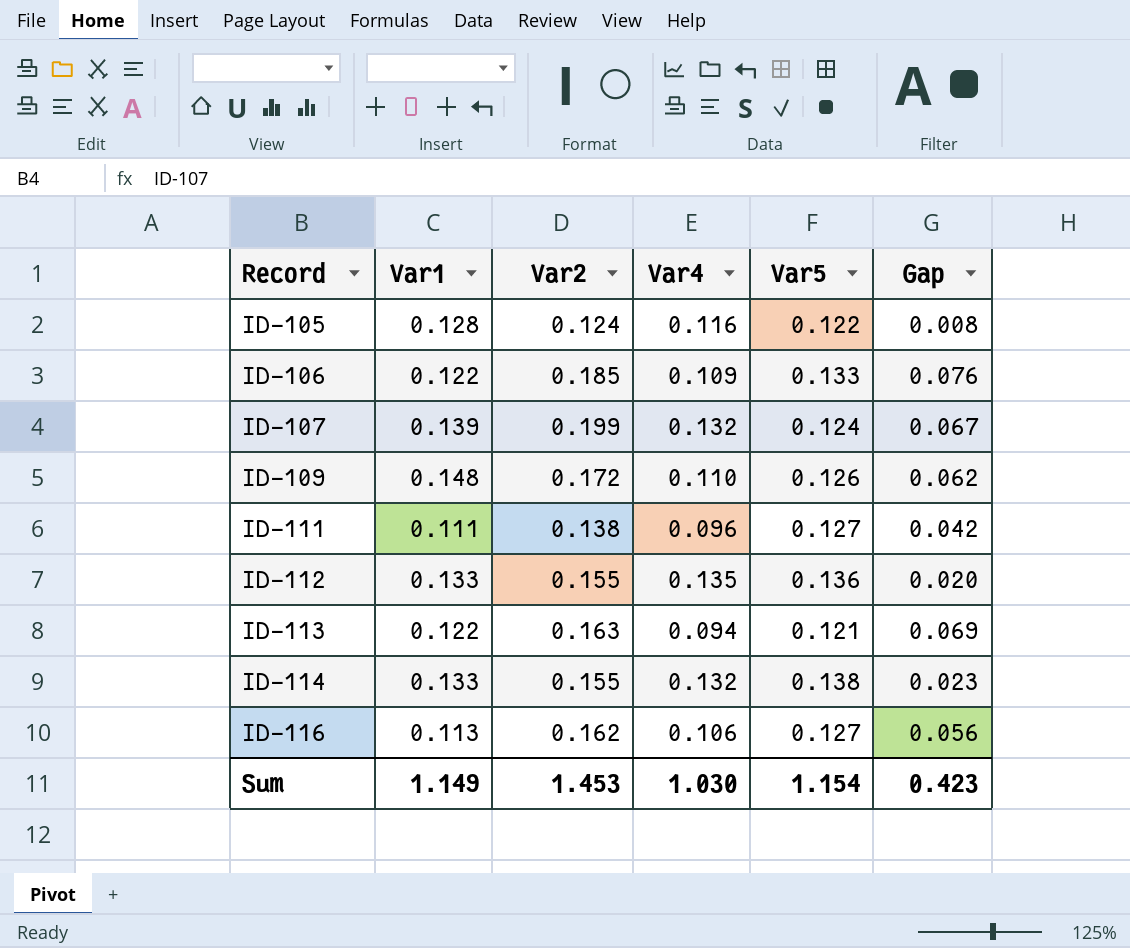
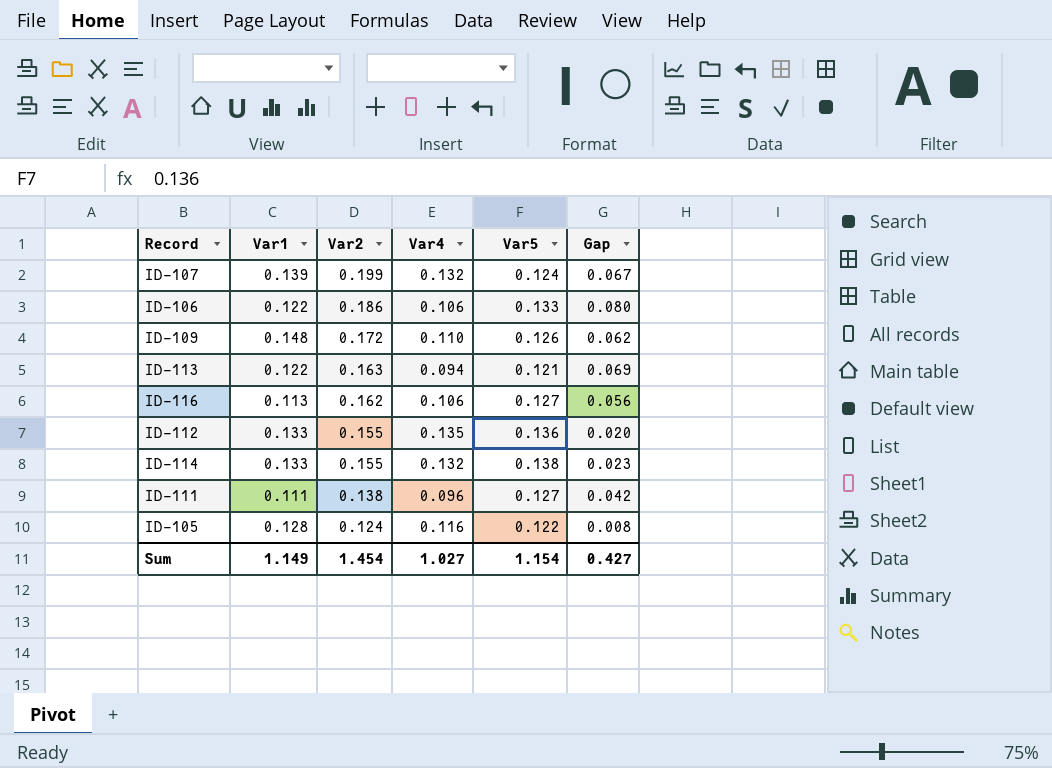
row order: Record ascending -> Var2 descending
ID-106 | Var2: 0.185 -> 0.186
ID-106 | Var4: 0.109 -> 0.106
ID-106 | Gap: 0.076 -> 0.080
Sum | Var2: 1.453 -> 1.454
Sum | Var4: 1.030 -> 1.027
Sum | Gap: 0.423 -> 0.427

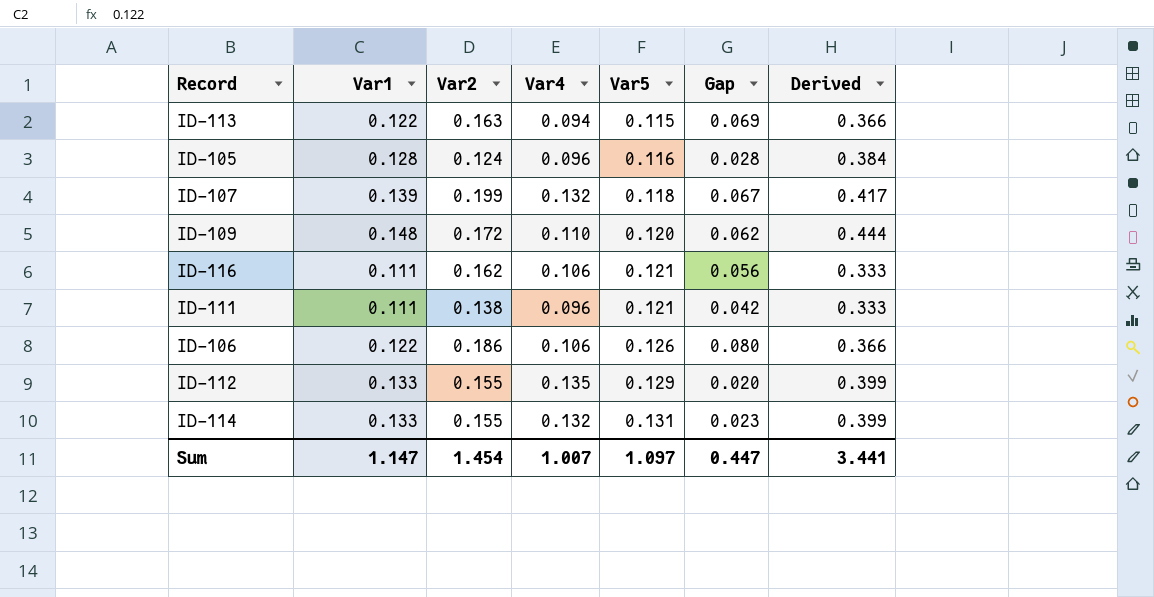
row order: Var2 descending -> Var5 ascending
column Derived | formula: none -> [Var1] * 3
ID-113 | Var5: 0.121 -> 0.115
ID-105 | Var4: 0.116 -> 0.096
ID-105 | Var5: 0.122 -> 0.116
ID-105 | Gap: 0.008 -> 0.028
ID-107 | Var5: 0.124 -> 0.118
ID-109 | Var5: 0.126 -> 0.120
ID-116 | Var1: 0.113 -> 0.111
ID-116 | Var5: 0.127 -> 0.121
ID-111 | Var5: 0.127 -> 0.121
ID-106 | Var5: 0.133 -> 0.126
ID-112 | Var5: 0.136 -> 0.129
ID-114 | Var5: 0.138 -> 0.131
Sum | Var1: 1.149 -> 1.147
Sum | Var4: 1.027 -> 1.007
Sum | Var5: 1.154 -> 1.097
Sum | Gap: 0.427 -> 0.447

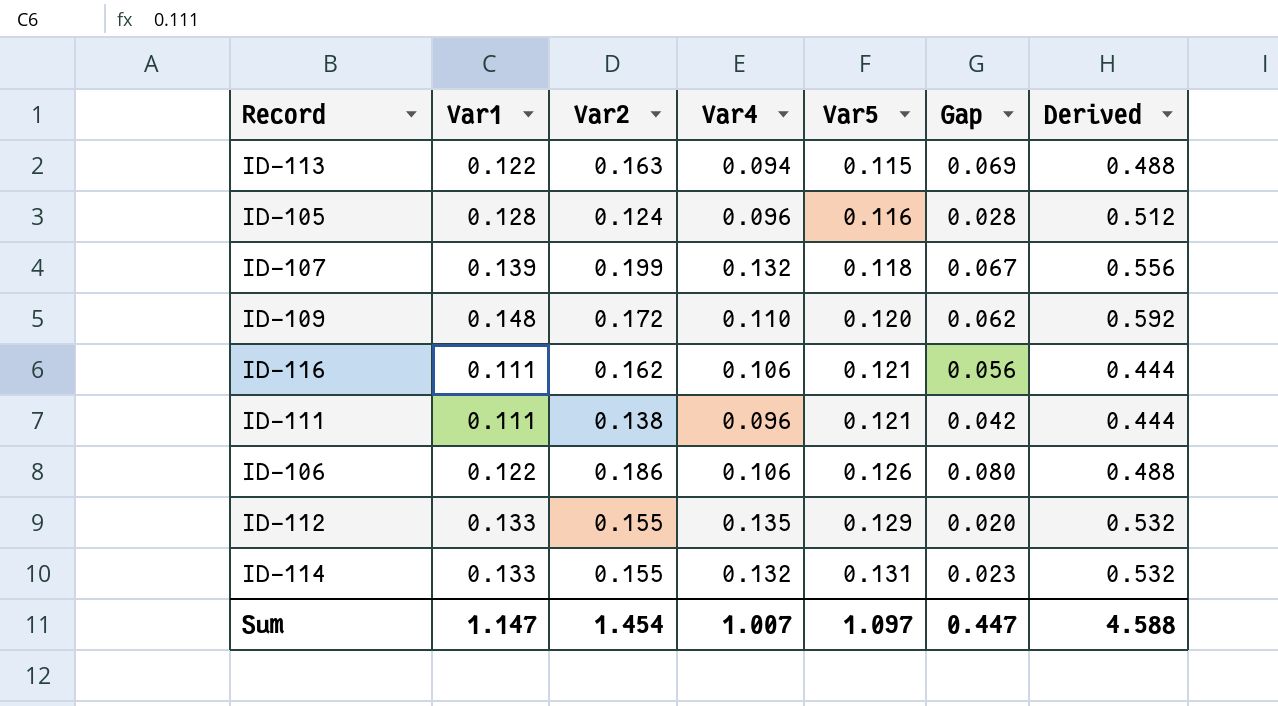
column Derived | formula: [Var1] * 3 -> [Var1] * 4
Sum | Derived: 3.441 -> 4.588

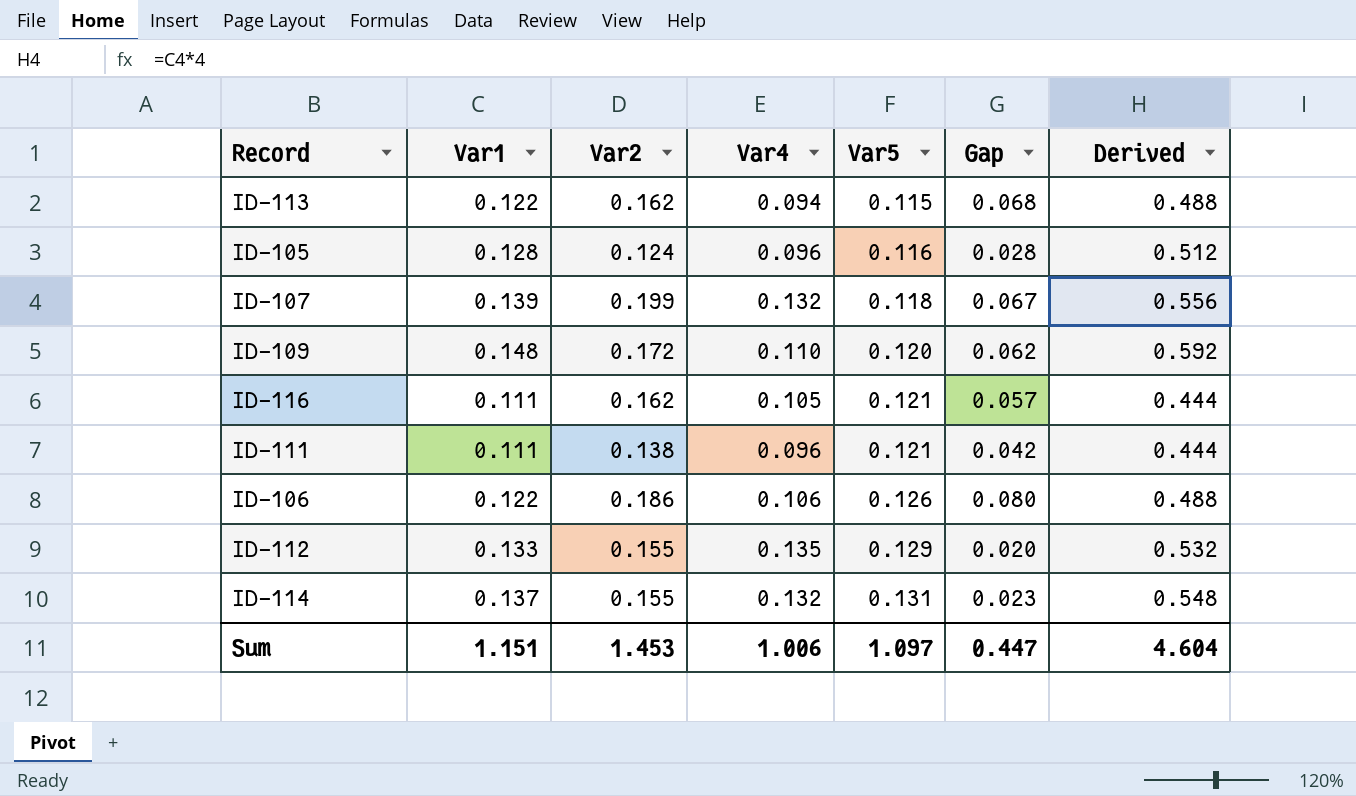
ID-113 | Var2: 0.163 -> 0.162
ID-113 | Gap: 0.069 -> 0.068
ID-116 | Var4: 0.106 -> 0.105
ID-116 | Gap: 0.056 -> 0.057
ID-114 | Var1: 0.133 -> 0.137
ID-114 | Derived: 0.532 -> 0.548
Sum | Var1: 1.147 -> 1.151
Sum | Var2: 1.454 -> 1.453
Sum | Var4: 1.007 -> 1.006
Sum | Derived: 4.588 -> 4.604

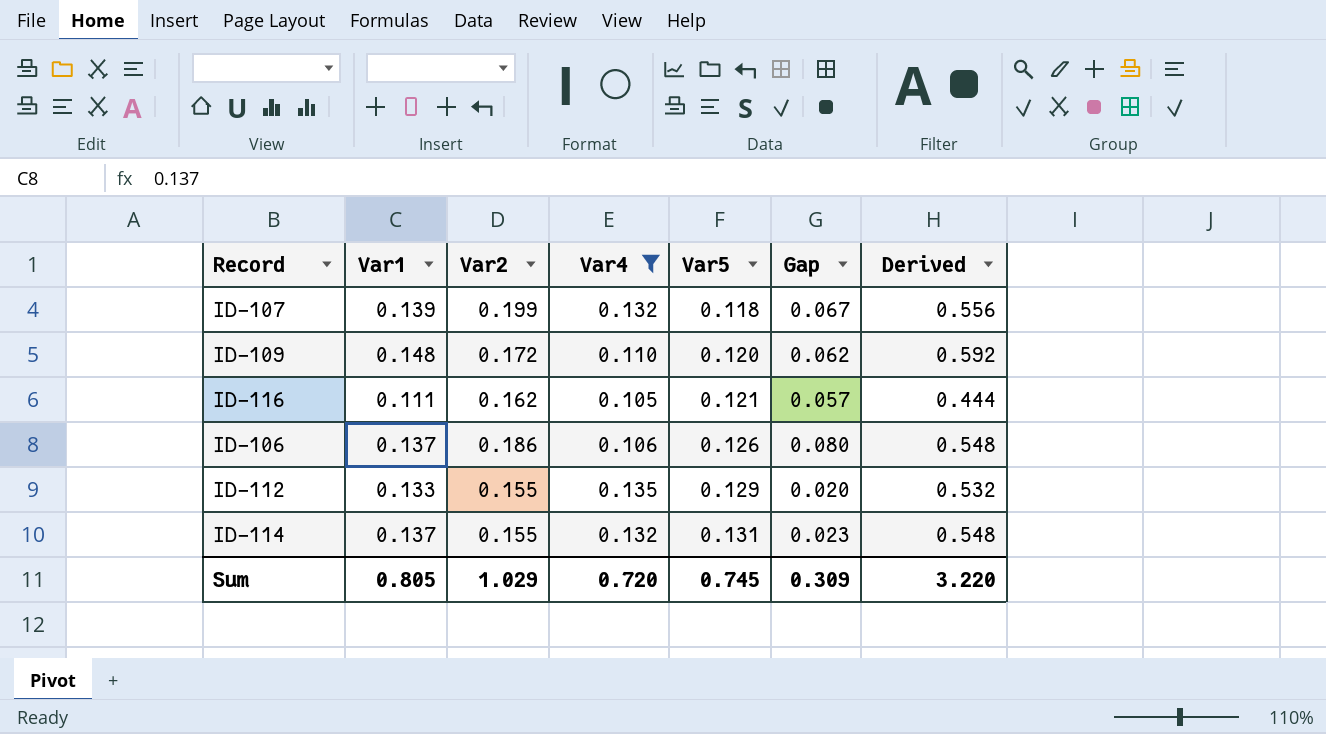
filter: none -> Var4 >= 0.105
ID-106 | Var1: 0.122 -> 0.137
ID-106 | Derived: 0.488 -> 0.548
Sum | Var1: 1.151 -> 0.805
Sum | Var2: 1.453 -> 1.029
Sum | Var4: 1.006 -> 0.720
Sum | Var5: 1.097 -> 0.745
Sum | Gap: 0.447 -> 0.309
Sum | Derived: 4.604 -> 3.220

